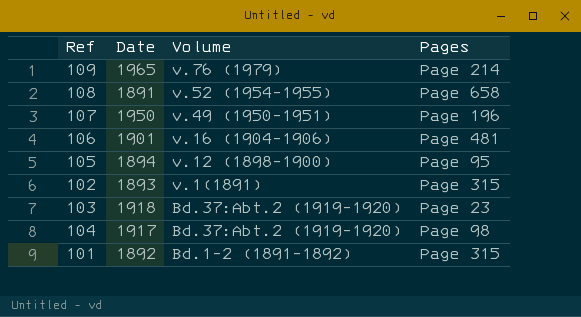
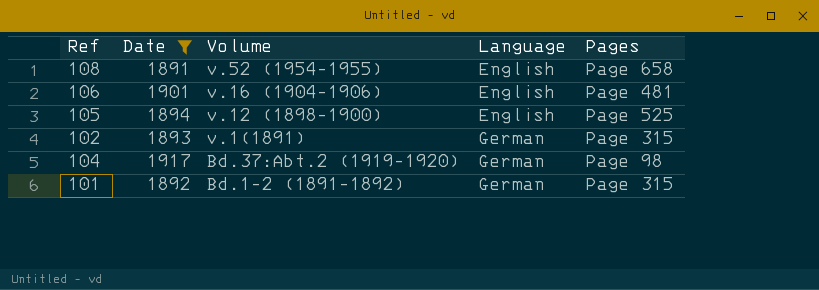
filter: none -> Date <= 1917
column Language | position: none -> 4
105 | Pages: Page 95 -> Page 525

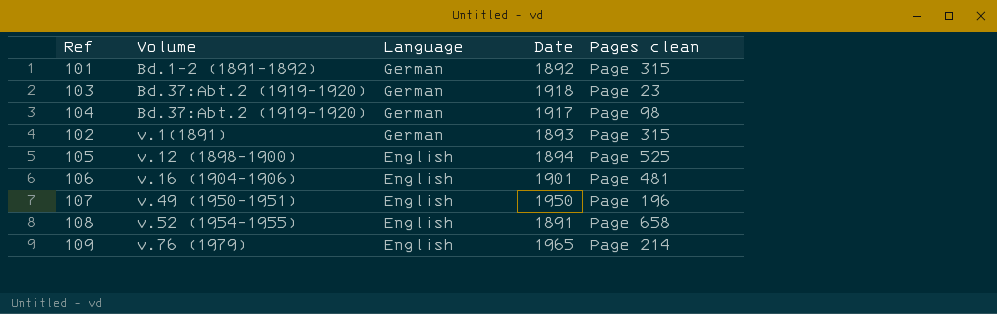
filter: Date <= 1917 -> none
row order: Volume descending -> Volume ascending
column Date | position: 2 -> 4
column name: Pages -> Pages clean

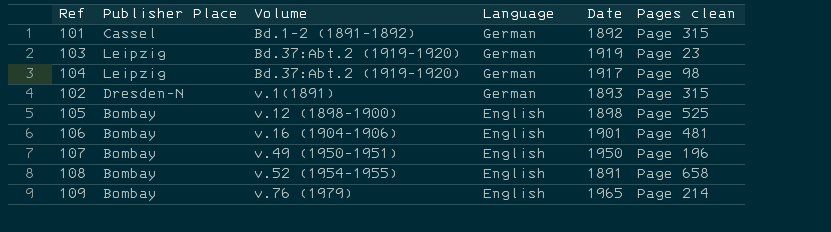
column Publisher Place | position: none -> 2
103 | Date: 1918 -> 1919
105 | Date: 1894 -> 1898

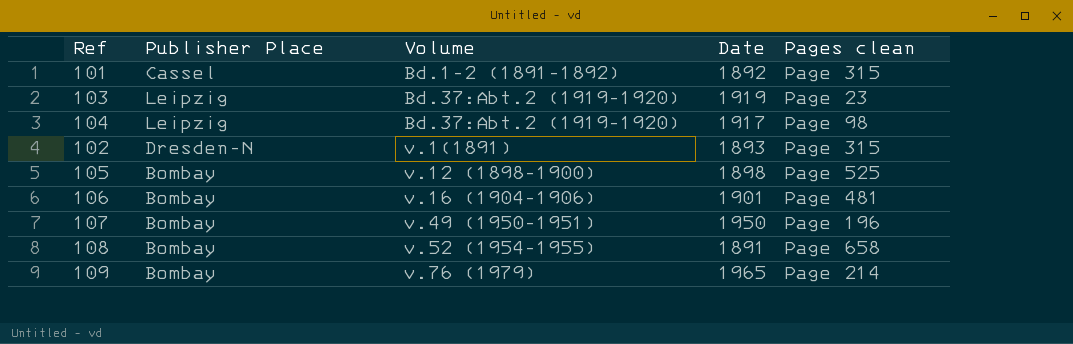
column Language | position: 4 -> none

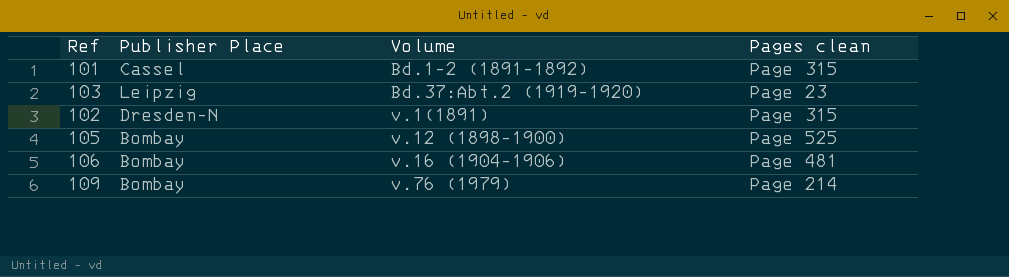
column Date | position: 4 -> none
row 104: Leipzig | Bd.37:Abt.2 (1919-1920) | 1917 | Page 98 -> none
row 107: Bombay | v.49 (1950-1951) | 1950 | Page 196 -> none
row 108: Bombay | v.52 (1954-1955) | 1891 | Page 658 -> none

